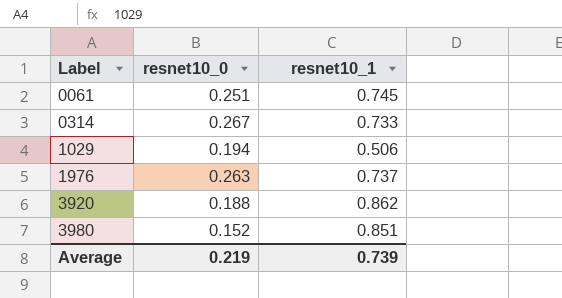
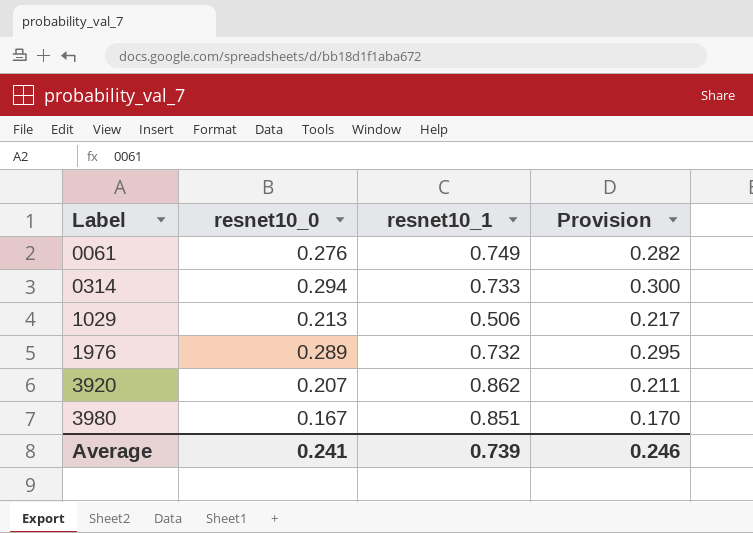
column Provision | formula: none -> [resnet10_0] * 1.02
0061 | resnet10_0: 0.251 -> 0.276
0061 | resnet10_1: 0.745 -> 0.749
0314 | resnet10_0: 0.267 -> 0.294
1029 | resnet10_0: 0.194 -> 0.213
1976 | resnet10_0: 0.263 -> 0.289
1976 | resnet10_1: 0.737 -> 0.732
3920 | resnet10_0: 0.188 -> 0.207
3980 | resnet10_0: 0.152 -> 0.167
Average | resnet10_0: 0.219 -> 0.241

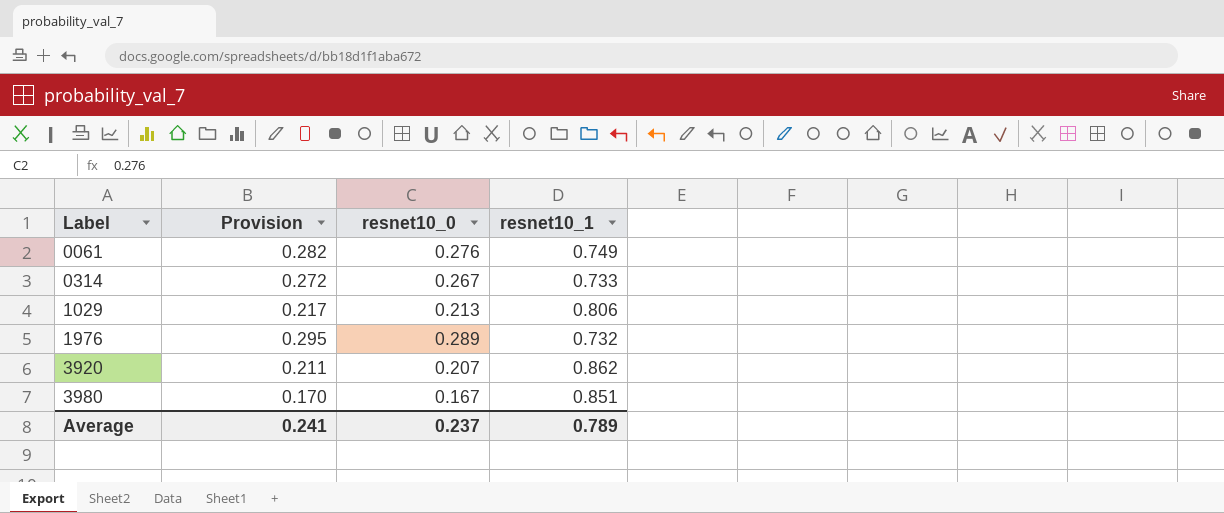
column Provision | position: 4 -> 2
0314 | Provision: 0.300 -> 0.272
0314 | resnet10_0: 0.294 -> 0.267
1029 | resnet10_1: 0.506 -> 0.806
Average | Provision: 0.246 -> 0.241
Average | resnet10_0: 0.241 -> 0.237
Average | resnet10_1: 0.739 -> 0.789

